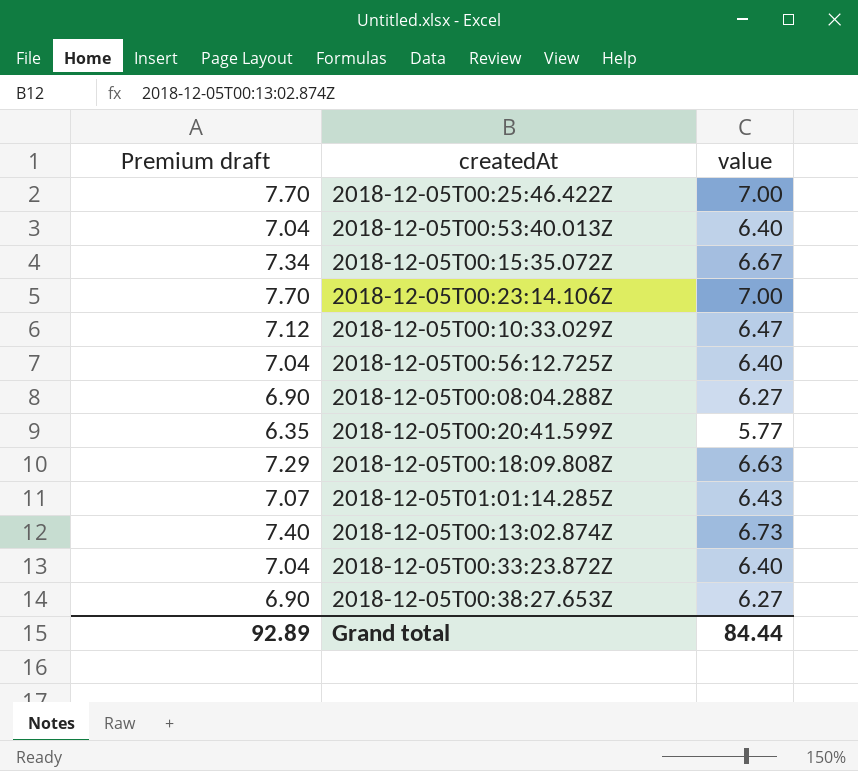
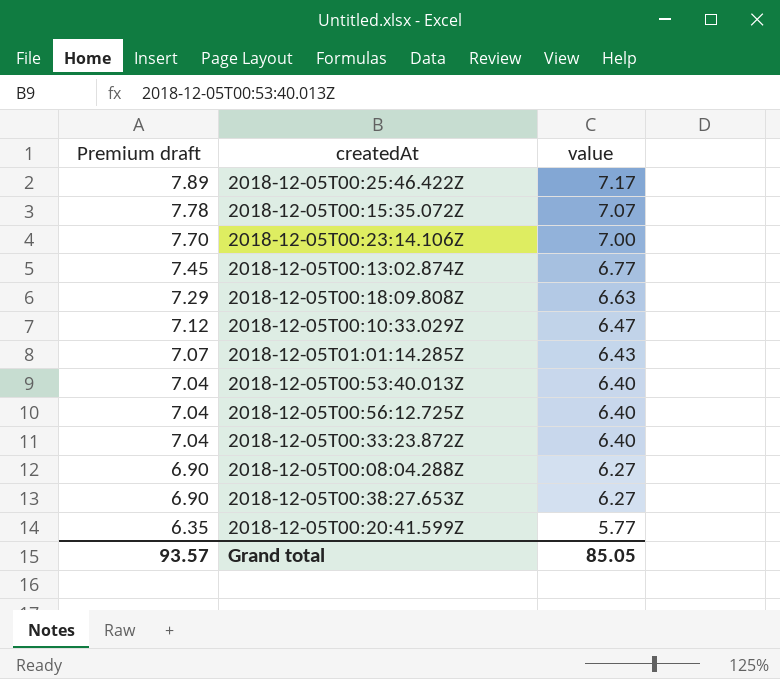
row order: none -> Premium draft descending
2018-12-05T00:25:46.422Z | Premium draft: 7.70 -> 7.89
2018-12-05T00:25:46.422Z | value: 7.00 -> 7.17
2018-12-05T00:15:35.072Z | Premium draft: 7.34 -> 7.78
2018-12-05T00:15:35.072Z | value: 6.67 -> 7.07
2018-12-05T00:13:02.874Z | Premium draft: 7.40 -> 7.45
2018-12-05T00:13:02.874Z | value: 6.73 -> 6.77
Grand total | Premium draft: 92.89 -> 93.57
Grand total | value: 84.44 -> 85.05

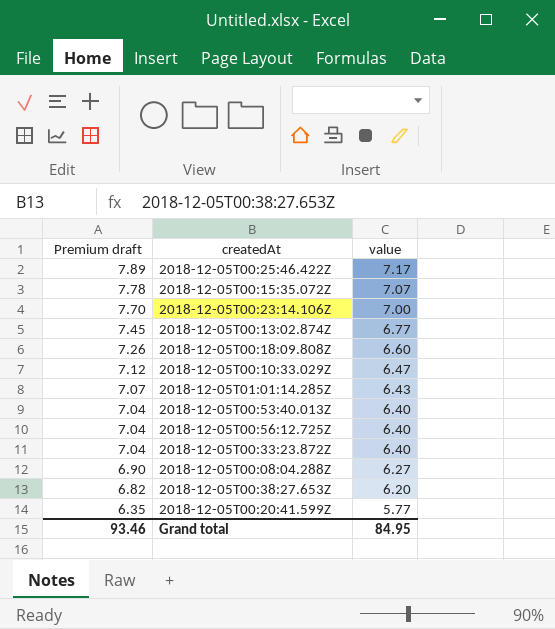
2018-12-05T00:18:09.808Z | Premium draft: 7.29 -> 7.26
2018-12-05T00:18:09.808Z | value: 6.63 -> 6.60
2018-12-05T00:38:27.653Z | Premium draft: 6.90 -> 6.82
2018-12-05T00:38:27.653Z | value: 6.27 -> 6.20
Grand total | Premium draft: 93.57 -> 93.46
Grand total | value: 85.05 -> 84.95

